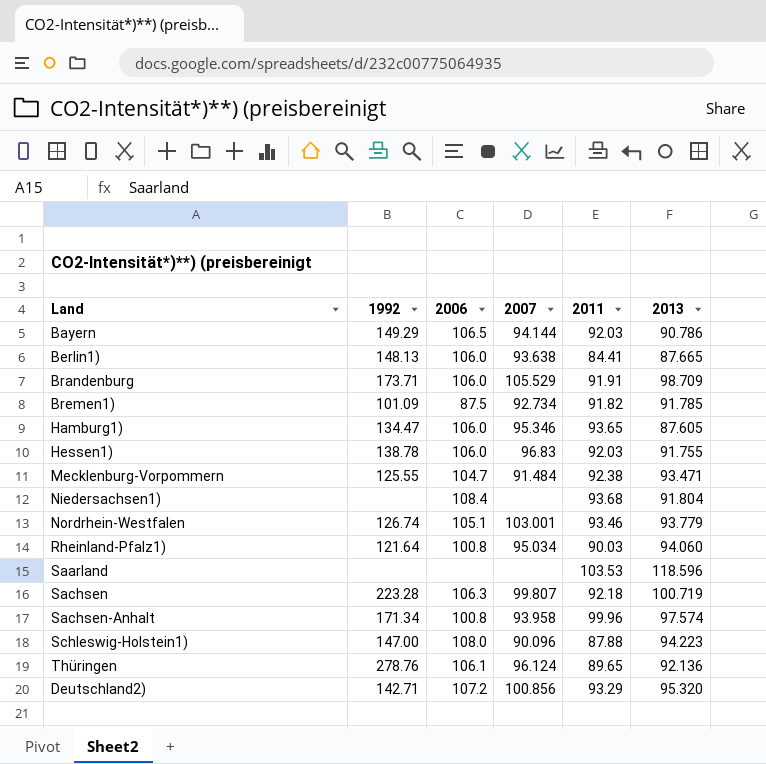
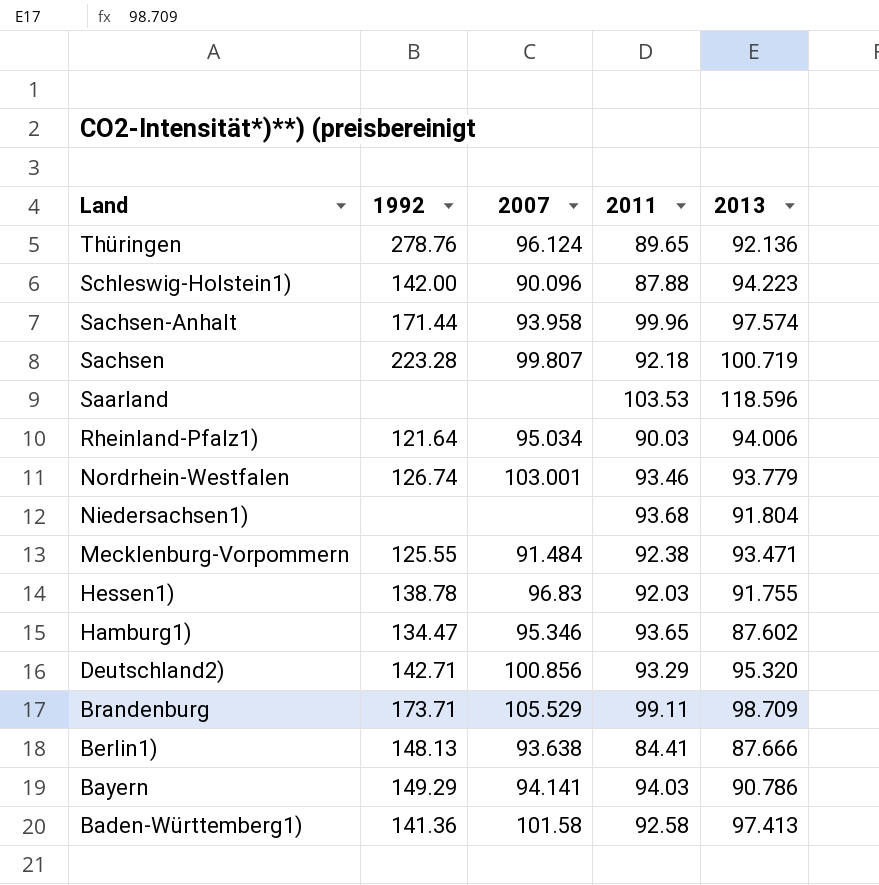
row order: none -> Land descending
column 2006 | position: 3 -> none
row Bremen1): 101.09 | 87.5 | 92.734 | 91.82 | 91.785 -> none
Schleswig-Holstein1) | 1992: 147.00 -> 142.00
Sachsen-Anhalt | 1992: 171.34 -> 171.44
Rheinland-Pfalz1) | 2013: 94.060 -> 94.006
Hamburg1) | 2013: 87.605 -> 87.602
Brandenburg | 2011: 91.91 -> 99.11
Berlin1) | 2013: 87.665 -> 87.666
Bayern | 2007: 94.144 -> 94.141
Bayern | 2011: 92.03 -> 94.03
row Baden-Württemberg1): none -> 141.36 | 101.58 | 92.58 | 97.413

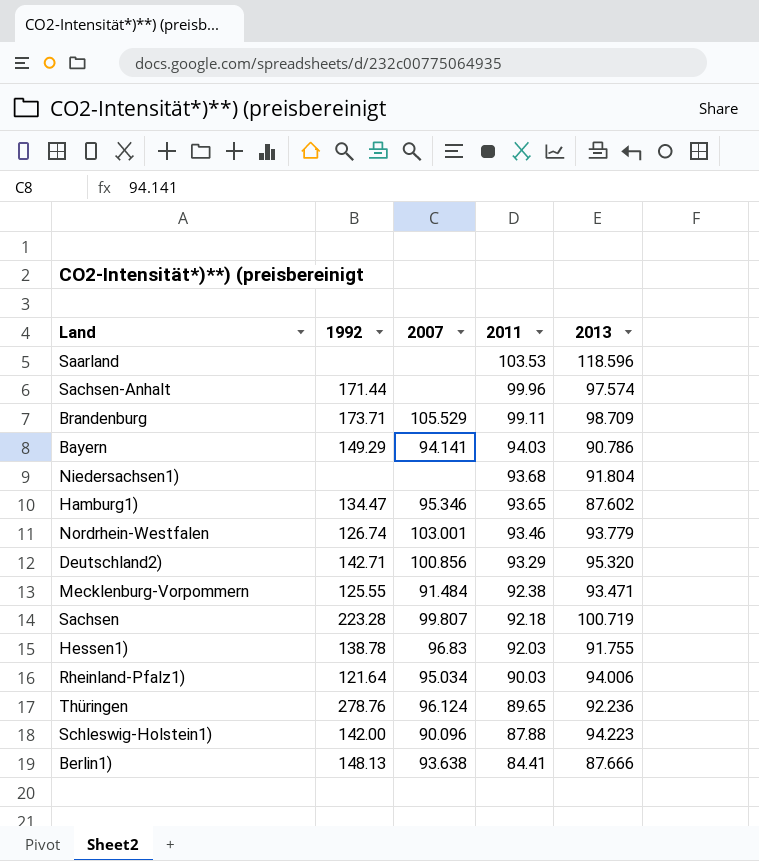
row order: Land descending -> 2011 descending
row Baden-Württemberg1): 141.36 | 101.58 | 92.58 | 97.413 -> none
Sachsen-Anhalt | 2007: 93.958 -> none
Thüringen | 2013: 92.136 -> 92.236

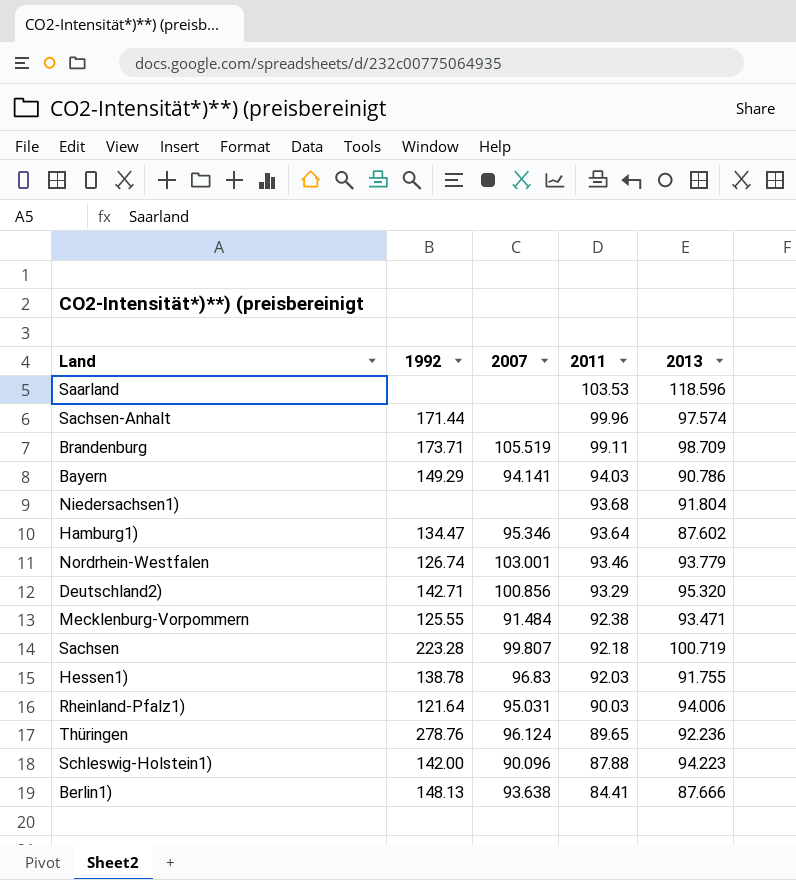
Brandenburg | 2007: 105.529 -> 105.519
Hamburg1) | 2011: 93.65 -> 93.64
Rheinland-Pfalz1) | 2007: 95.034 -> 95.031

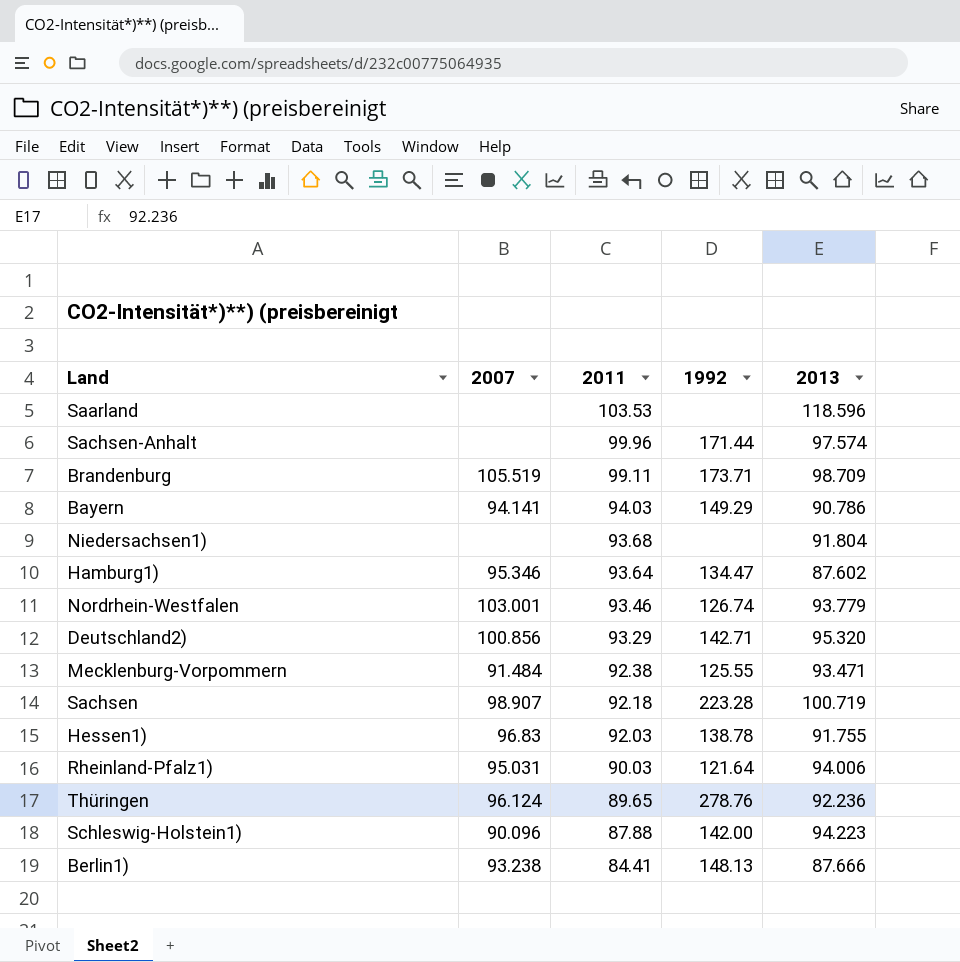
column 1992 | position: 2 -> 4
Sachsen | 2007: 99.807 -> 98.907
Berlin1) | 2007: 93.638 -> 93.238

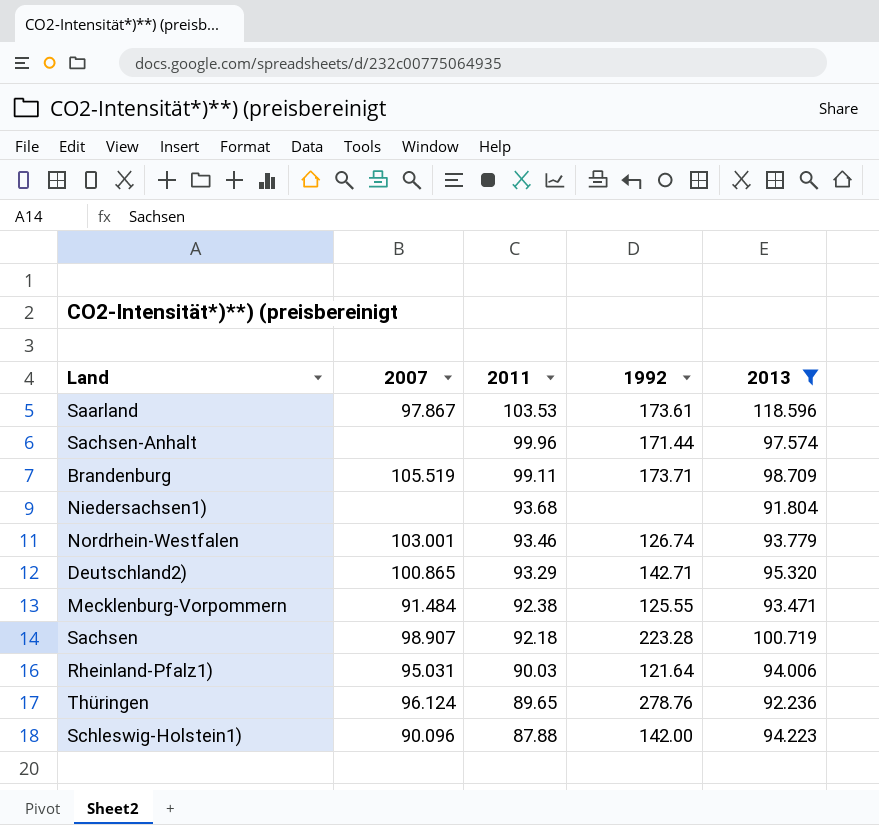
filter: none -> 2013 >= 91.804
Saarland | 2007: none -> 97.867
Saarland | 1992: none -> 173.61
Deutschland2) | 2007: 100.856 -> 100.865

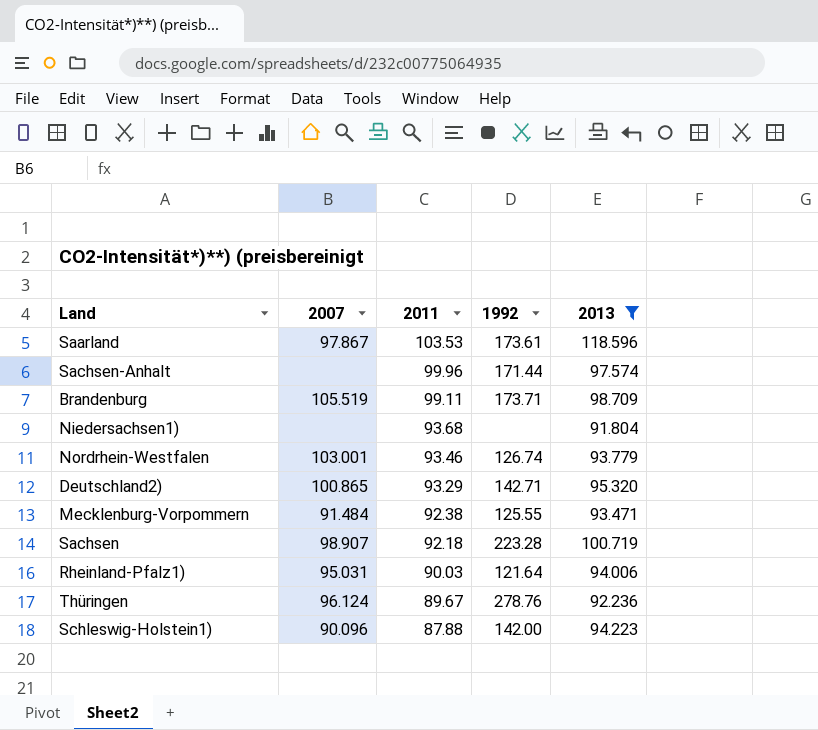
Thüringen | 2011: 89.65 -> 89.67

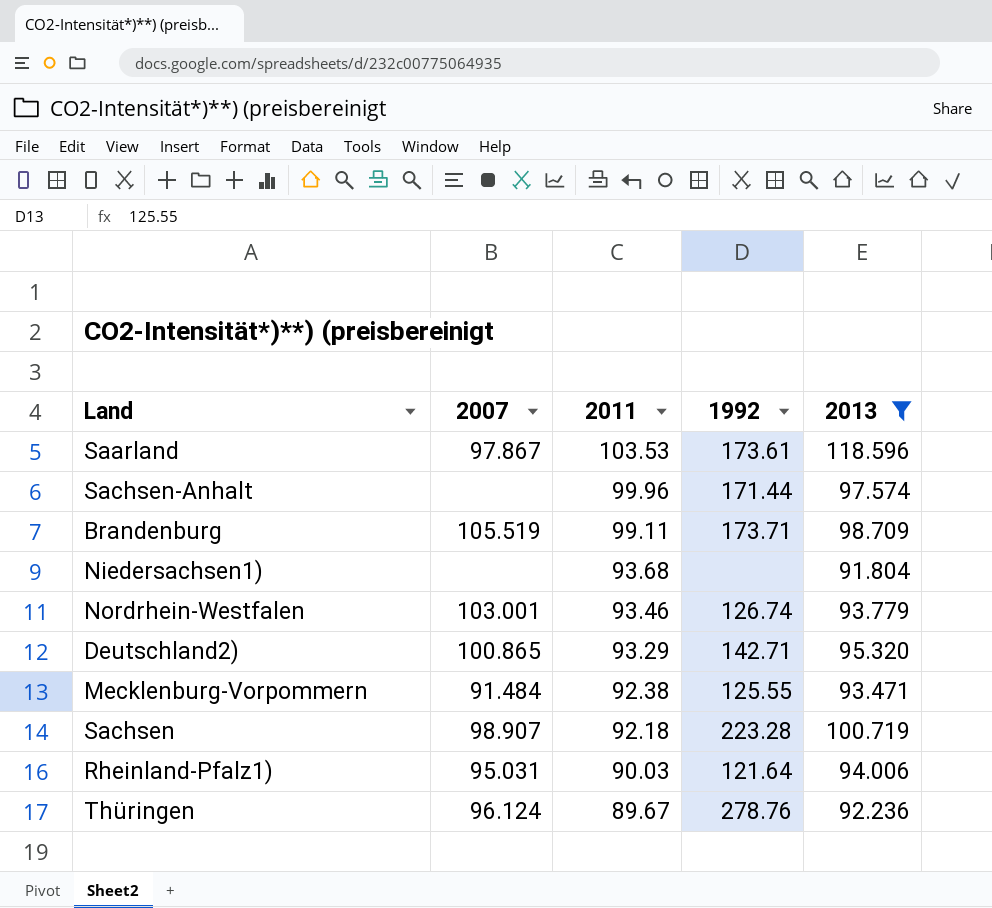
row Schleswig-Holstein1): 90.096 | 87.88 | 142.00 | 94.223 -> none

